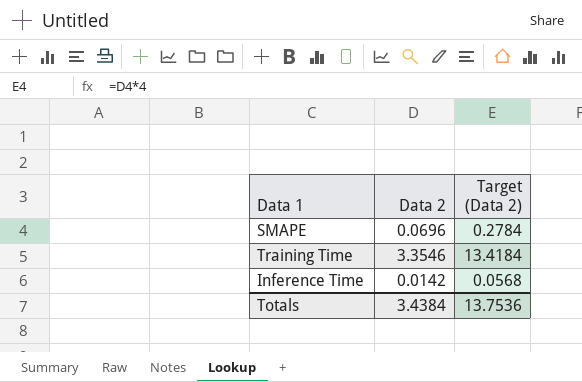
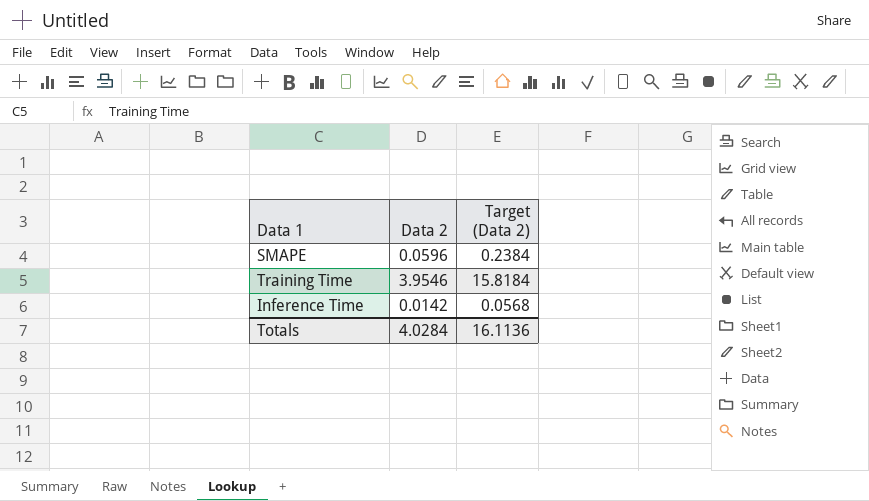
SMAPE | Data 2: 0.0696 -> 0.0596
SMAPE | Target (Data 2): 0.2784 -> 0.2384
Training Time | Data 2: 3.3546 -> 3.9546
Training Time | Target (Data 2): 13.4184 -> 15.8184
Totals | Data 2: 3.4384 -> 4.0284
Totals | Target (Data 2): 13.7536 -> 16.1136

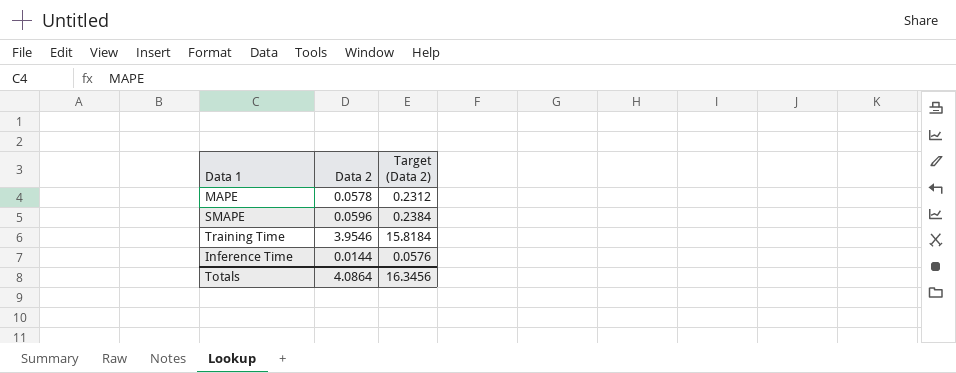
row MAPE: none -> 0.0578 | 0.2312
Inference Time | Data 2: 0.0142 -> 0.0144
Inference Time | Target (Data 2): 0.0568 -> 0.0576
Totals | Data 2: 4.0284 -> 4.0864
Totals | Target (Data 2): 16.1136 -> 16.3456

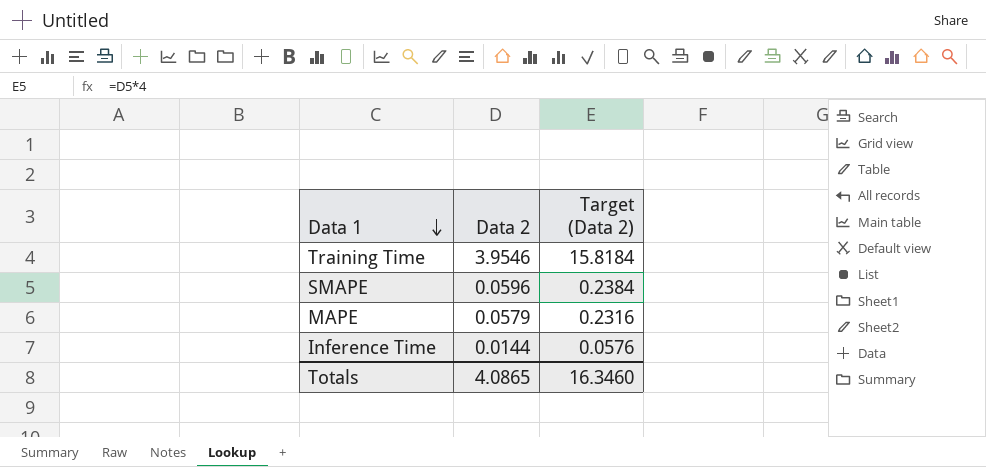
row order: none -> Data 1 descending
MAPE | Data 2: 0.0578 -> 0.0579
MAPE | Target (Data 2): 0.2312 -> 0.2316
Totals | Data 2: 4.0864 -> 4.0865
Totals | Target (Data 2): 16.3456 -> 16.3460

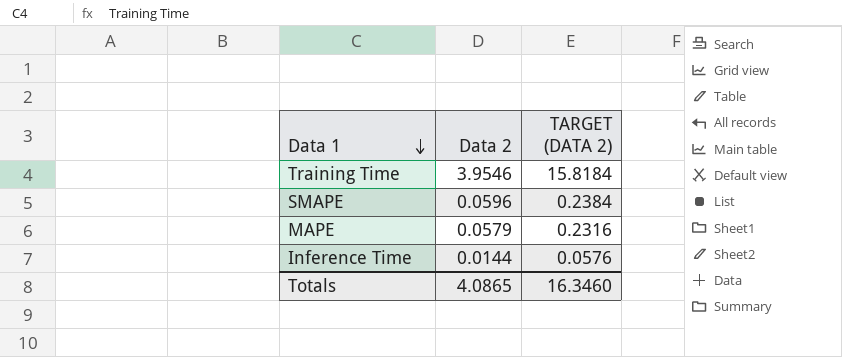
column name: Target (Data 2) -> TARGET (DATA 2)

